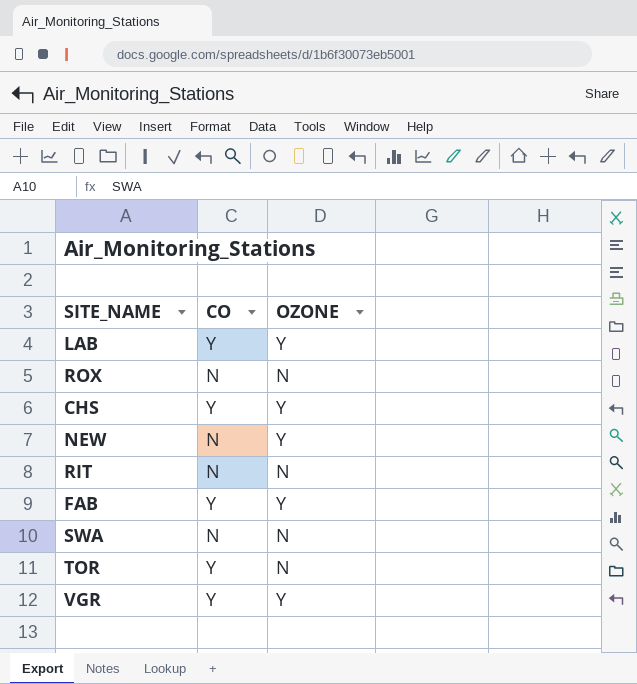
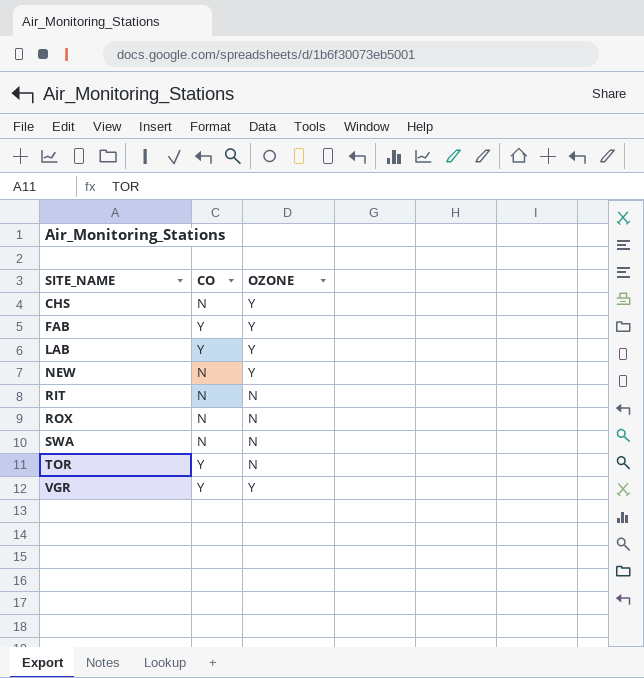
row order: none -> SITE_NAME ascending
CHS | CO: Y -> N

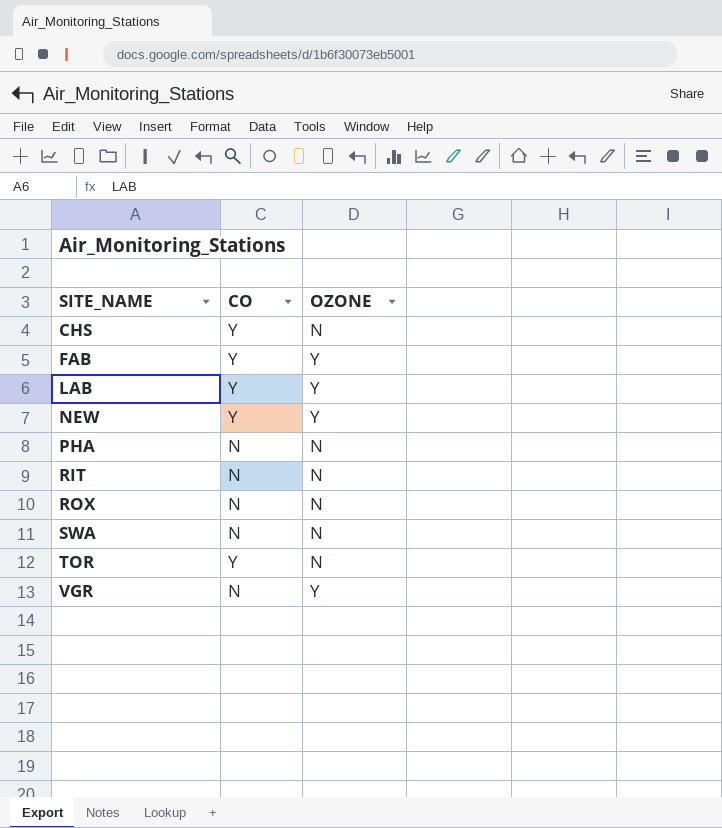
CHS | CO: N -> Y
CHS | OZONE: Y -> N
NEW | CO: N -> Y
row PHA: none -> N | N
VGR | CO: Y -> N

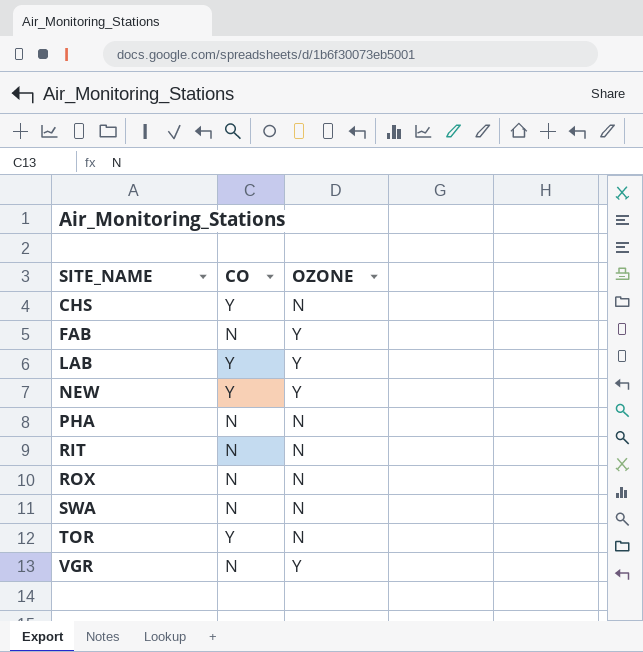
FAB | CO: Y -> N

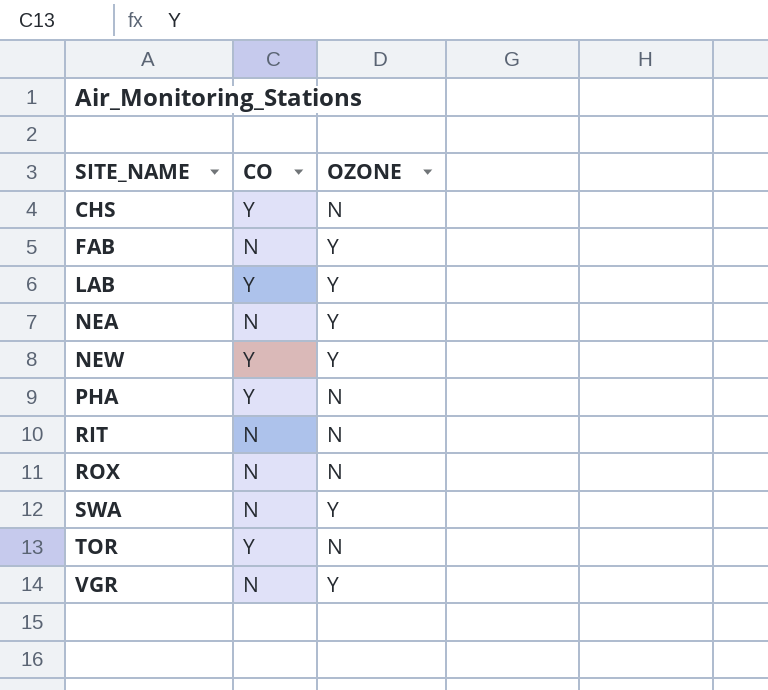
row NEA: none -> N | Y
PHA | CO: N -> Y
SWA | OZONE: N -> Y

